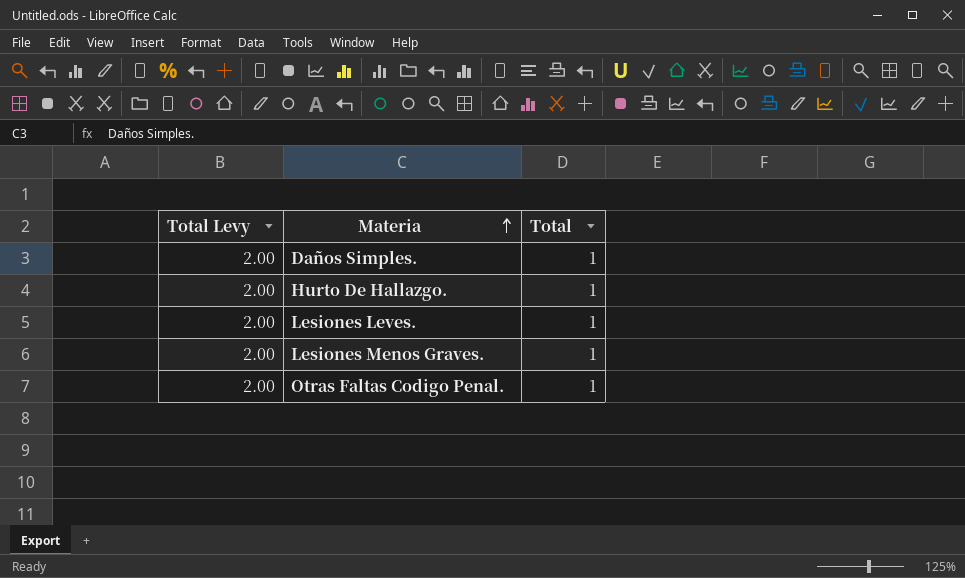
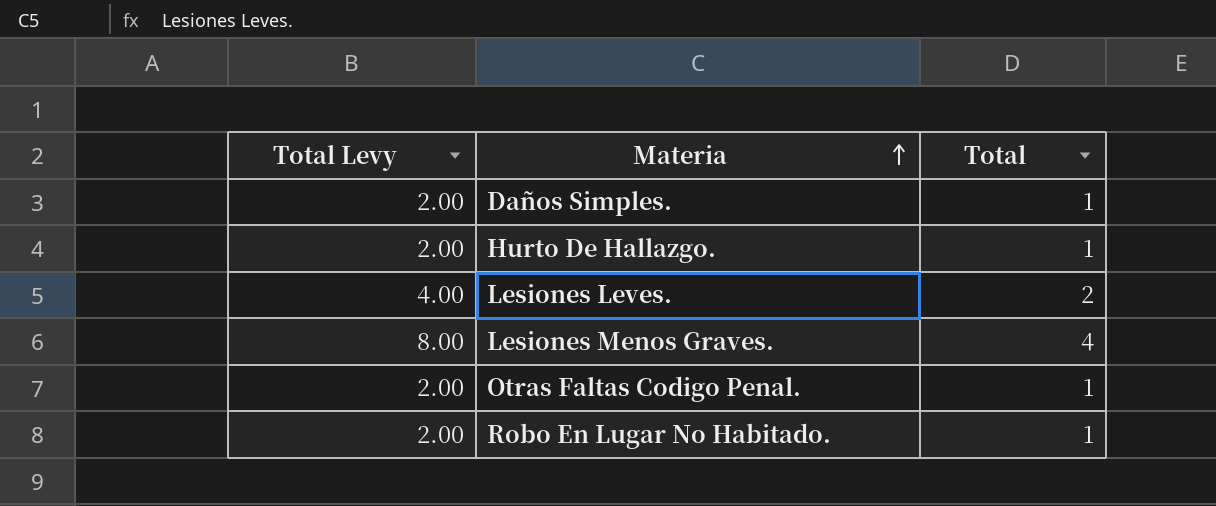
Lesiones Leves. | Total Levy: 2.00 -> 4.00
Lesiones Leves. | Total: 1 -> 2
Lesiones Menos Graves. | Total Levy: 2.00 -> 8.00
Lesiones Menos Graves. | Total: 1 -> 4
row Robo En Lugar No Habitado.: none -> 2.00 | 1

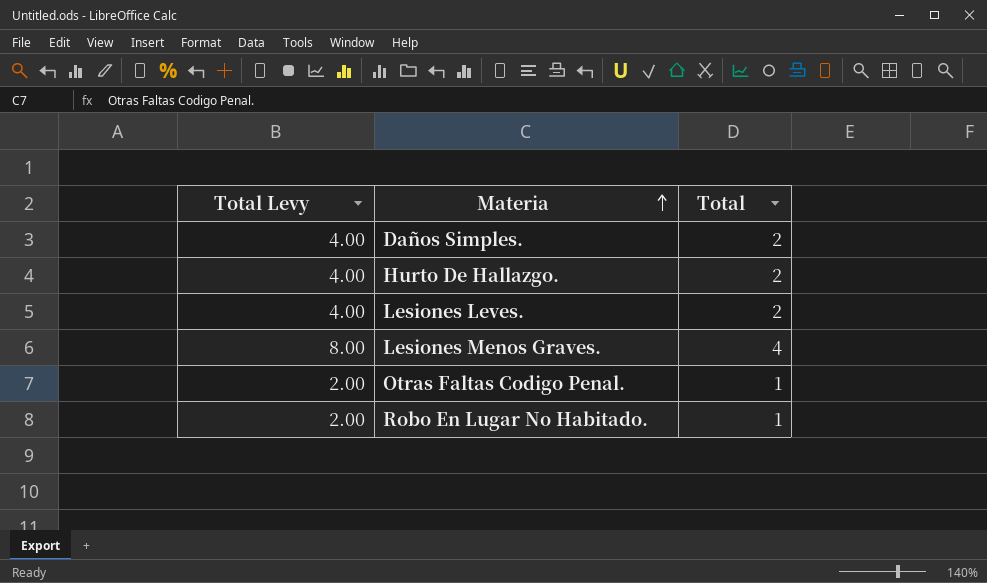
Daños Simples. | Total Levy: 2.00 -> 4.00
Daños Simples. | Total: 1 -> 2
Hurto De Hallazgo. | Total Levy: 2.00 -> 4.00
Hurto De Hallazgo. | Total: 1 -> 2

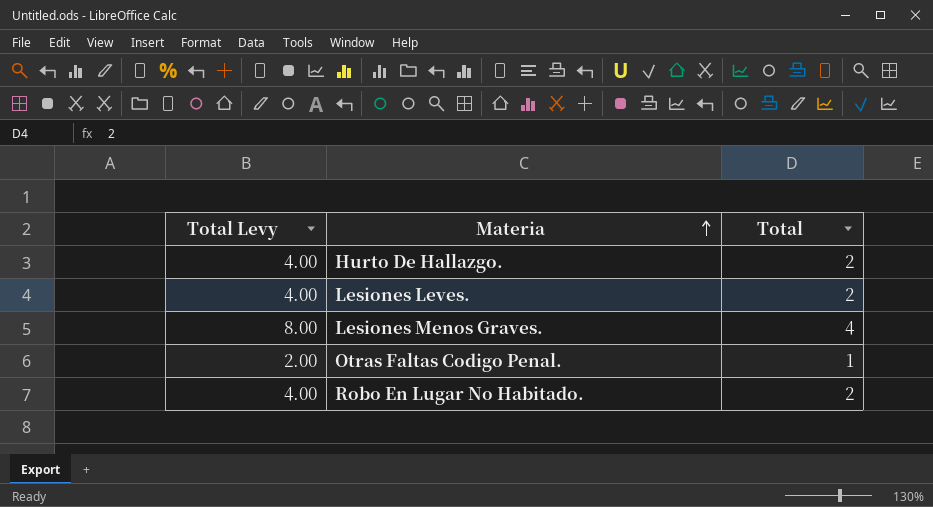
row Daños Simples.: 4.00 | 2 -> none
Robo En Lugar No Habitado. | Total Levy: 2.00 -> 4.00
Robo En Lugar No Habitado. | Total: 1 -> 2

